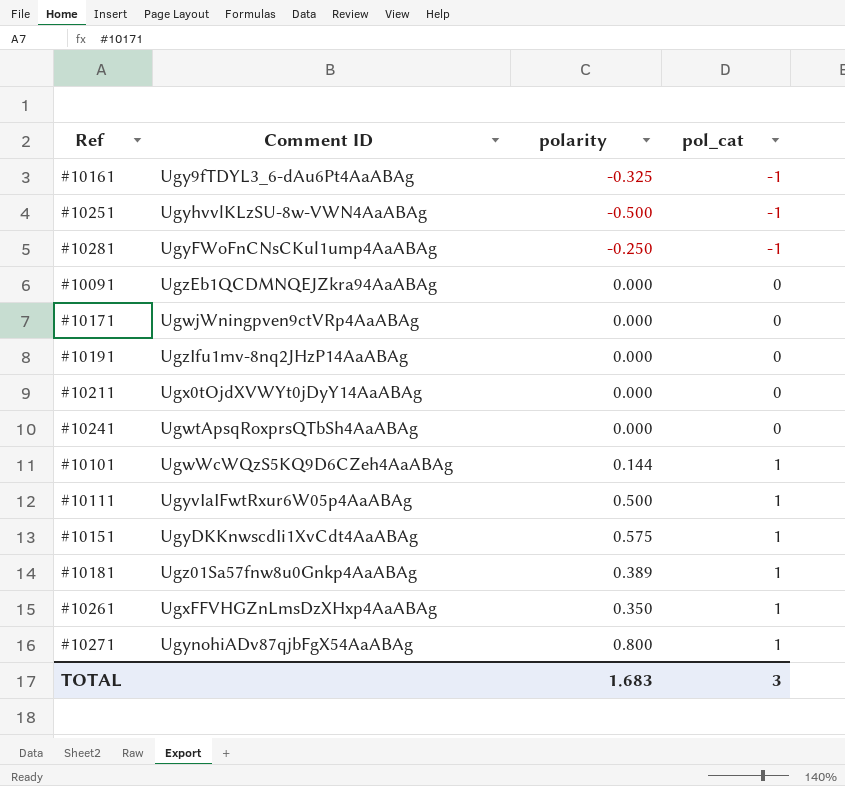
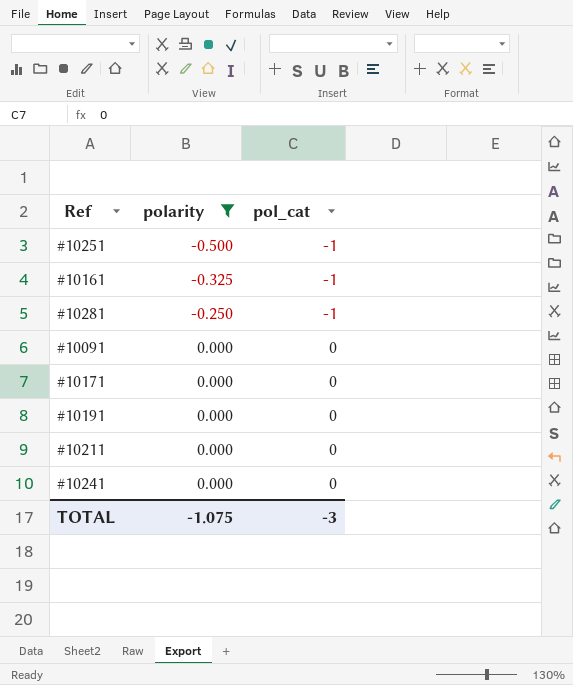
filter: none -> polarity <= 0.000
row order: pol_cat ascending -> polarity ascending
column Comment ID | position: 2 -> none
TOTAL | polarity: 1.683 -> -1.075
TOTAL | pol_cat: 3 -> -3

